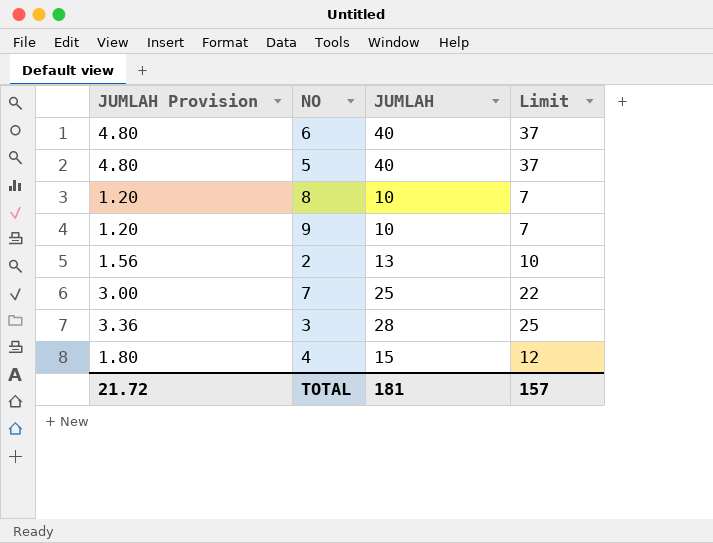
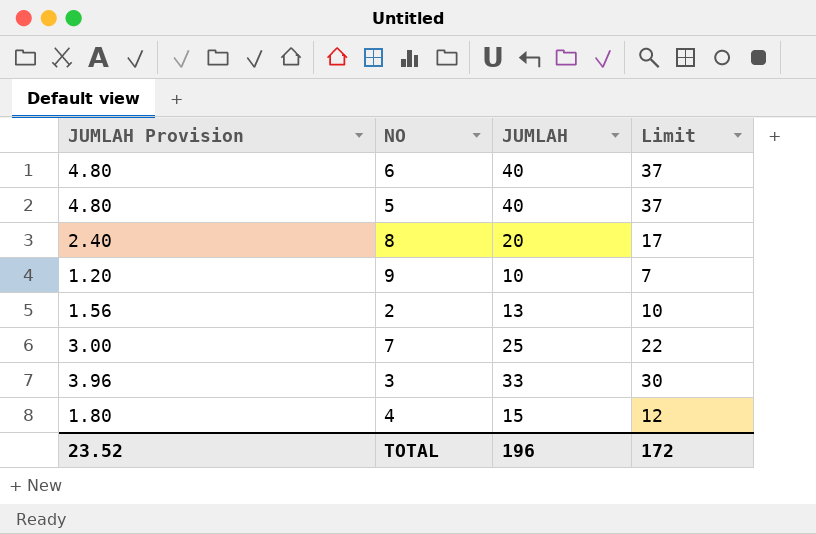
8 | JUMLAH Provision: 1.20 -> 2.40
8 | JUMLAH: 10 -> 20
8 | Limit: 7 -> 17
3 | JUMLAH Provision: 3.36 -> 3.96
3 | JUMLAH: 28 -> 33
3 | Limit: 25 -> 30
TOTAL | JUMLAH Provision: 21.72 -> 23.52
TOTAL | JUMLAH: 181 -> 196
TOTAL | Limit: 157 -> 172

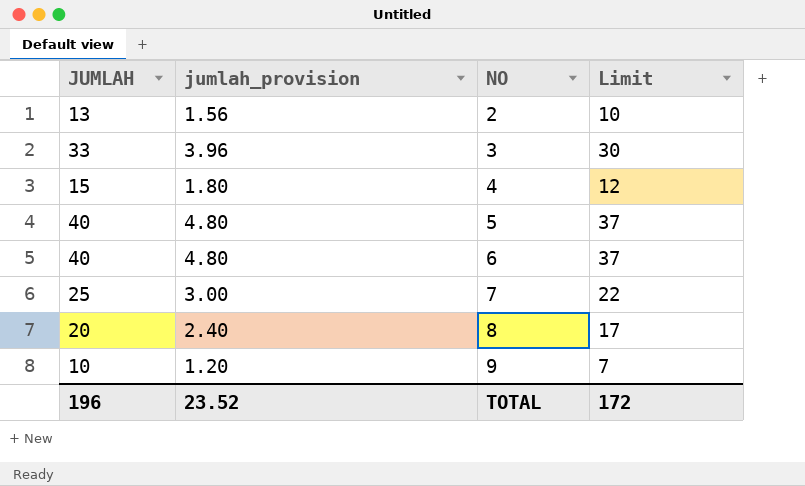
row order: none -> NO ascending
column JUMLAH | position: 3 -> 1
column name: JUMLAH Provision -> jumlah_provision

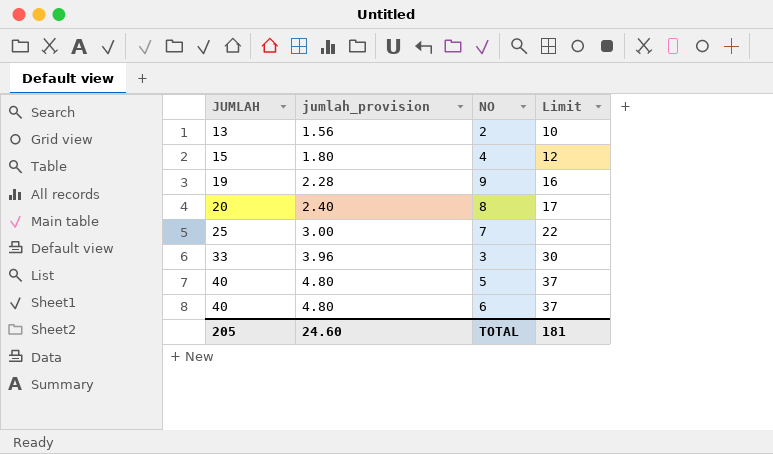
row order: NO ascending -> JUMLAH ascending
9 | JUMLAH: 10 -> 19
9 | jumlah_provision: 1.20 -> 2.28
9 | Limit: 7 -> 16
TOTAL | JUMLAH: 196 -> 205
TOTAL | jumlah_provision: 23.52 -> 24.60
TOTAL | Limit: 172 -> 181

